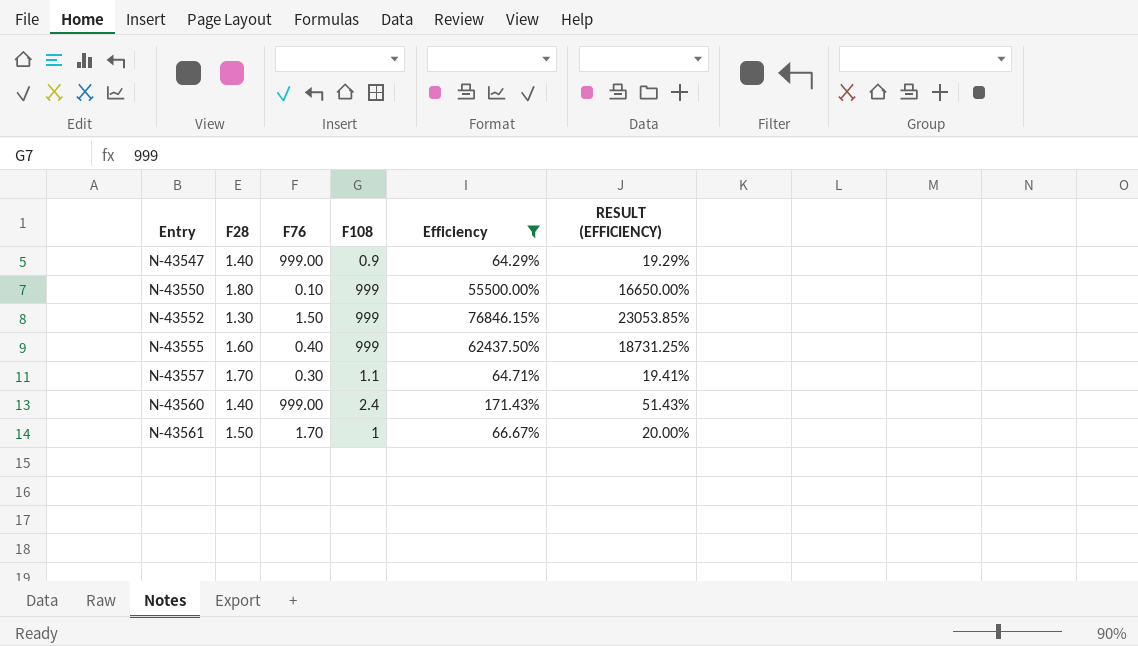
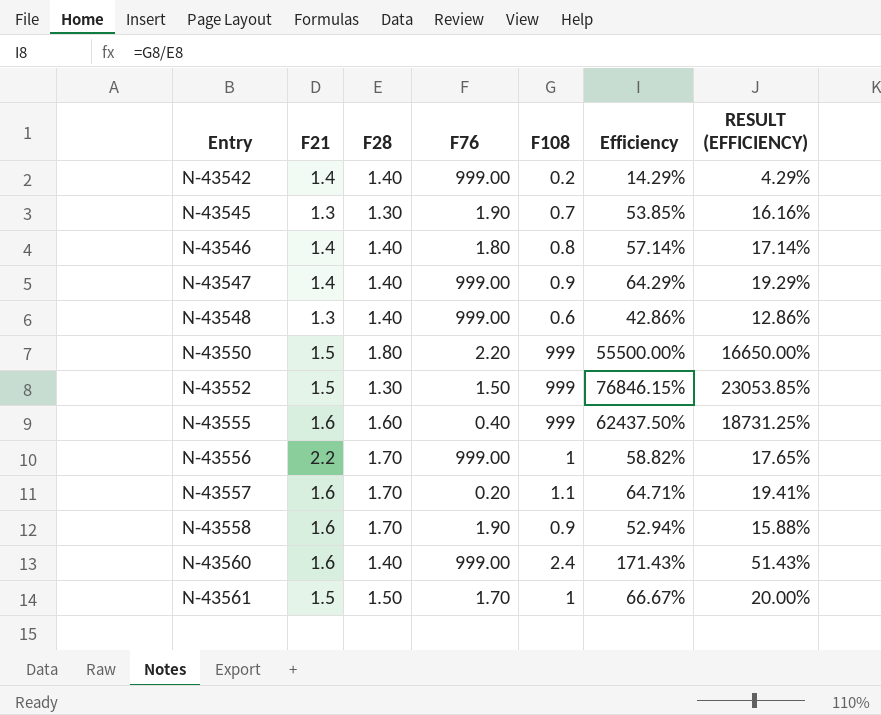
filter: Efficiency >= 64.29% -> none
column F21 | position: none -> 2
N-43550 | F76: 0.10 -> 2.20
N-43557 | F76: 0.30 -> 0.20

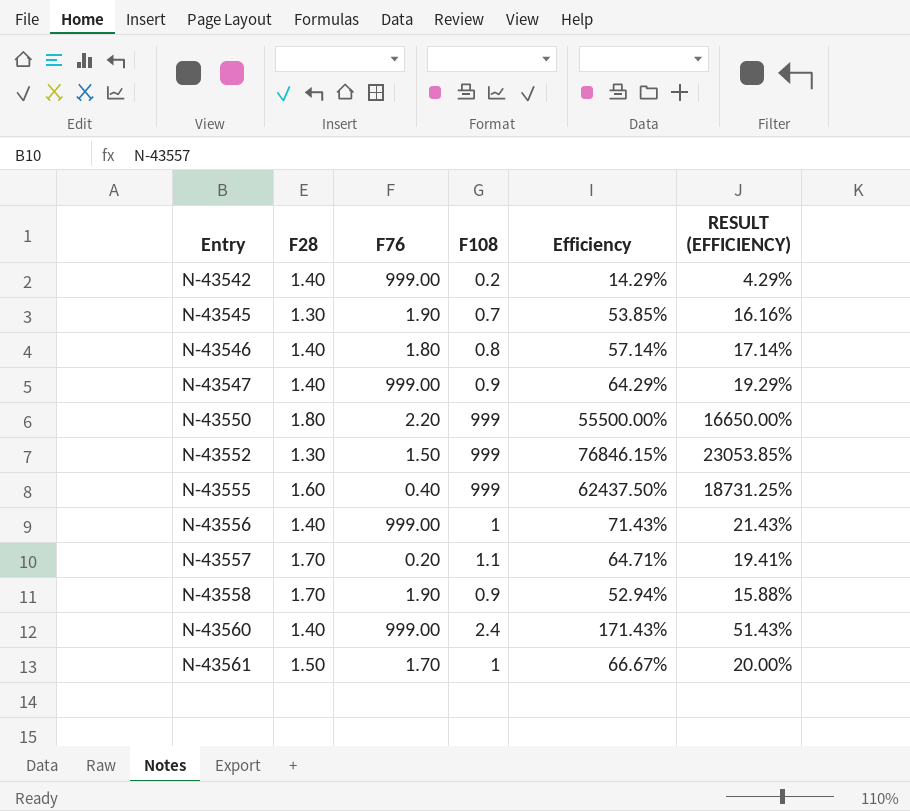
column F21 | position: 2 -> none
row N-43548: 1.3 | 1.40 | 999.00 | 0.6 | 42.86% | 12.86% -> none
N-43556 | F28: 1.70 -> 1.40
N-43556 | Efficiency: 58.82% -> 71.43%
N-43556 | RESULT (EFFICIENCY): 17.65% -> 21.43%

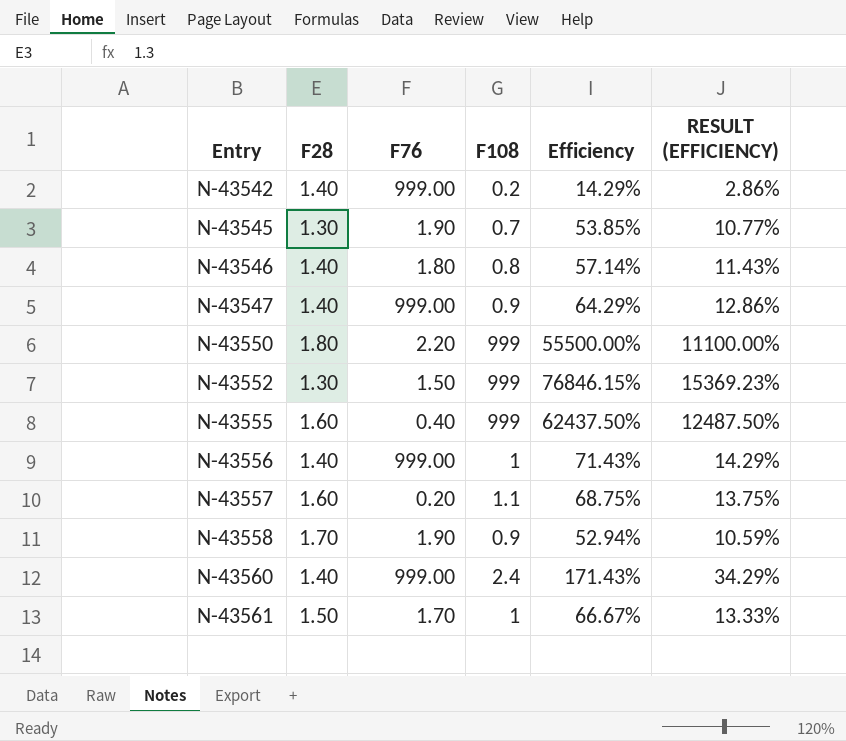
column RESULT (EFFICIENCY) | formula: [Efficiency] * 0.3 -> [Efficiency] * 0.2
N-43557 | F28: 1.70 -> 1.60
N-43557 | Efficiency: 64.71% -> 68.75%

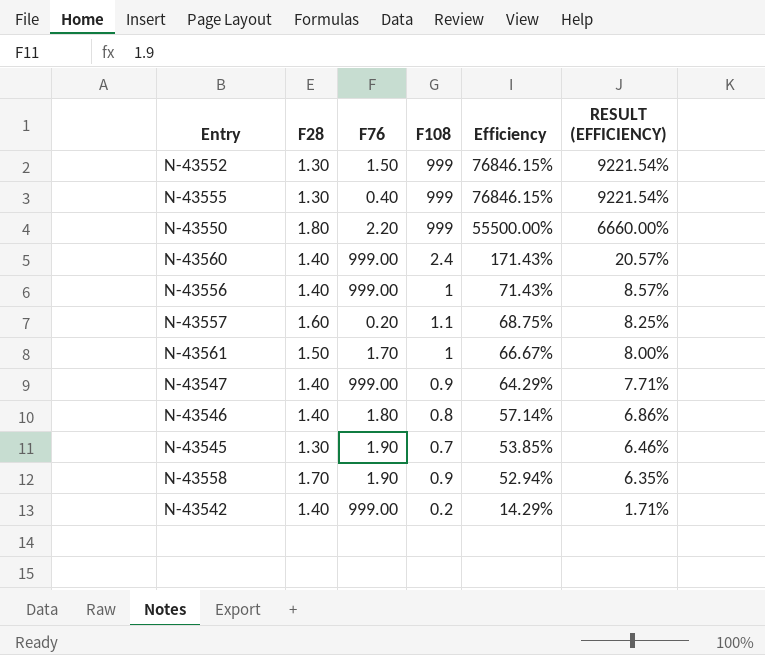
row order: Entry ascending -> Efficiency descending
column RESULT (EFFICIENCY) | formula: [Efficiency] * 0.2 -> [Efficiency] * 0.12
N-43555 | F28: 1.60 -> 1.30
N-43555 | Efficiency: 62437.50% -> 76846.15%

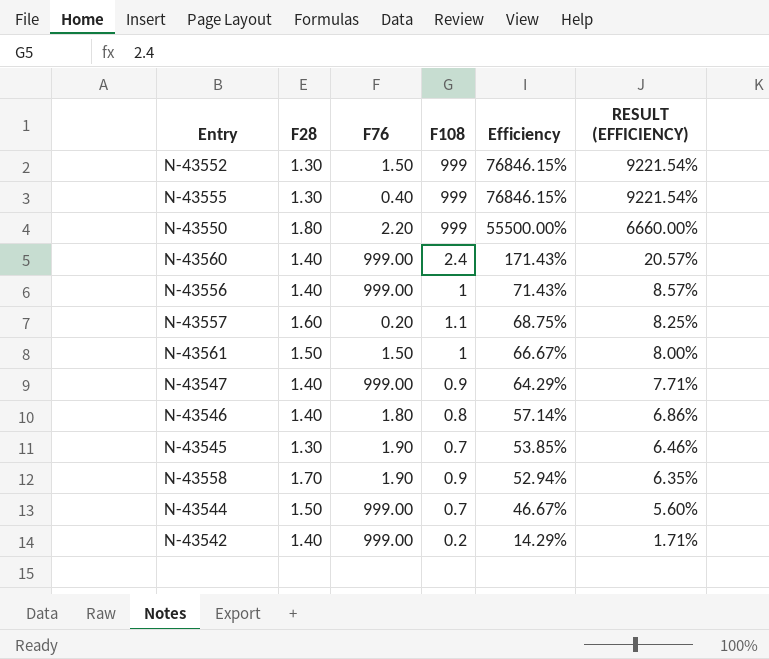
N-43561 | F76: 1.70 -> 1.50
row N-43544: none -> 1.50 | 999.00 | 0.7 | 46.67% | 5.60%

